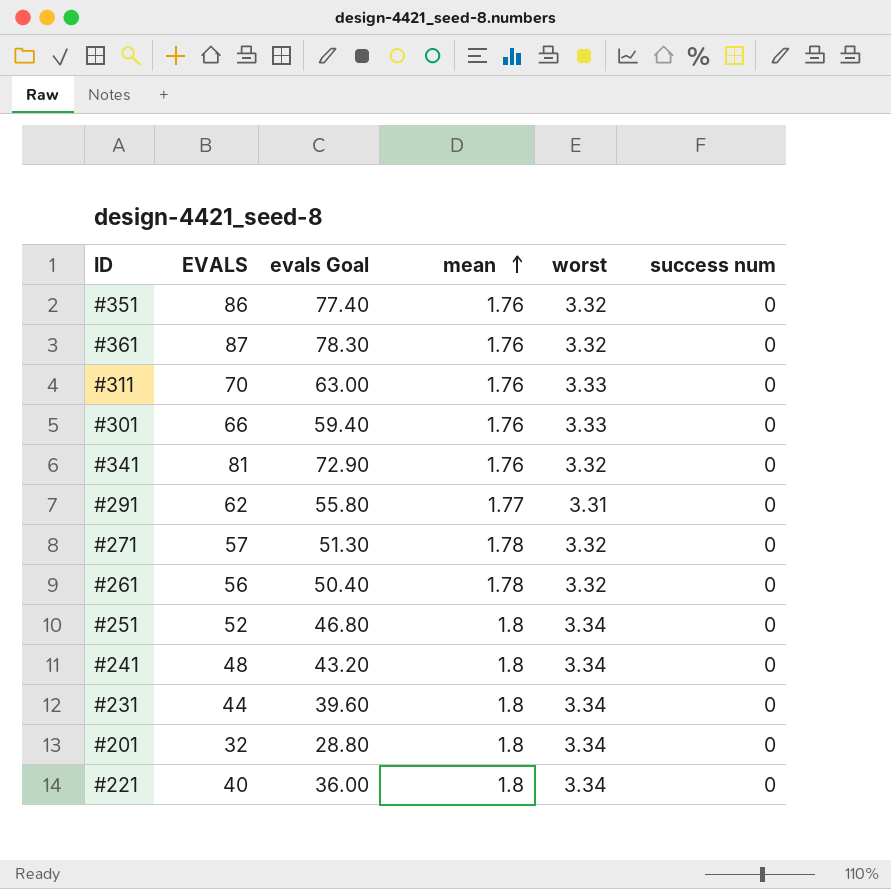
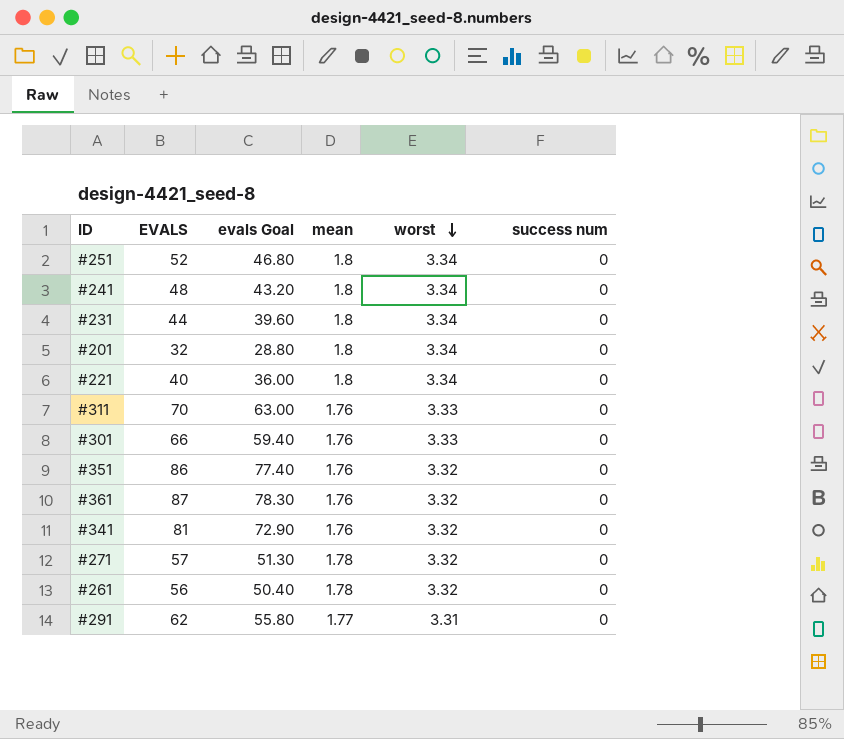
row order: mean ascending -> worst descending

